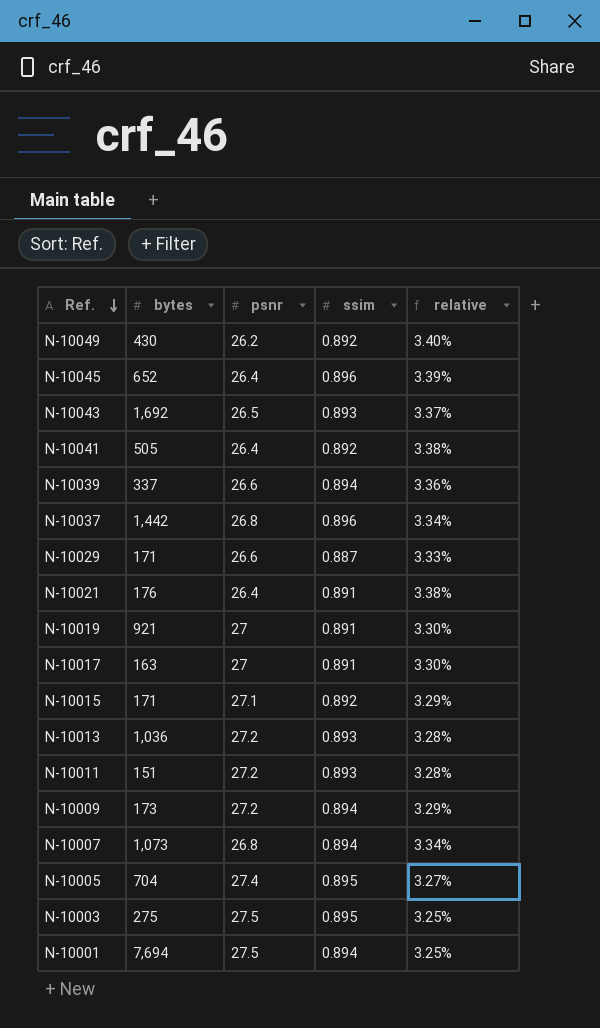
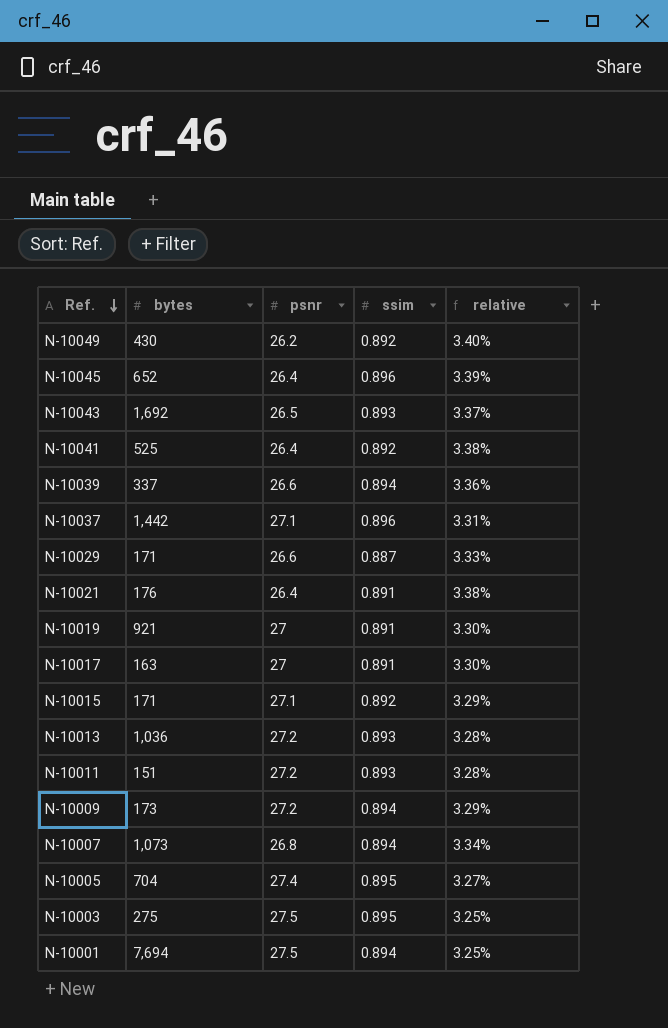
N-10041 | bytes: 505 -> 525
N-10037 | psnr: 26.8 -> 27.1
N-10037 | relative: 3.34% -> 3.31%

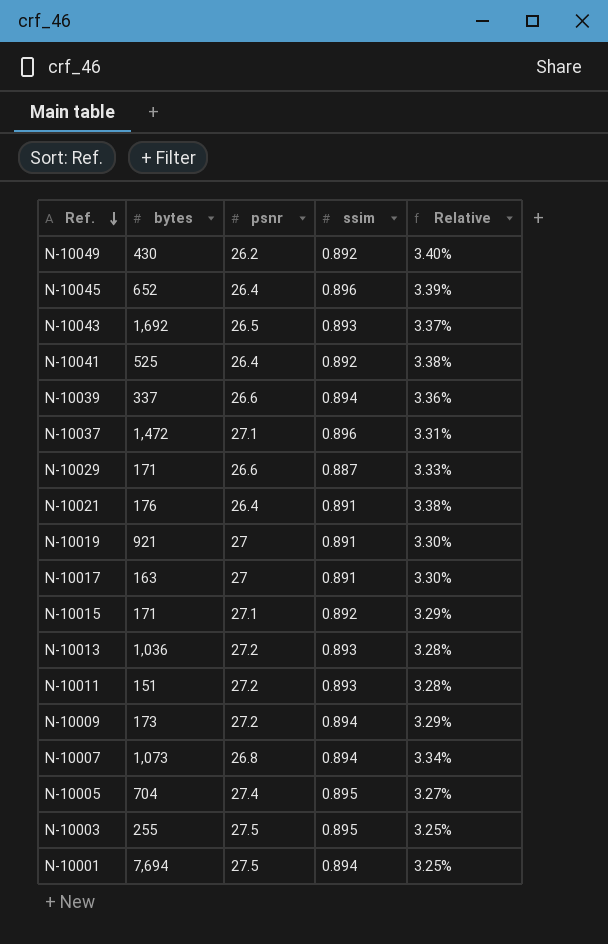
column name: relative -> Relative
N-10037 | bytes: 1,442 -> 1,472
N-10003 | bytes: 275 -> 255

